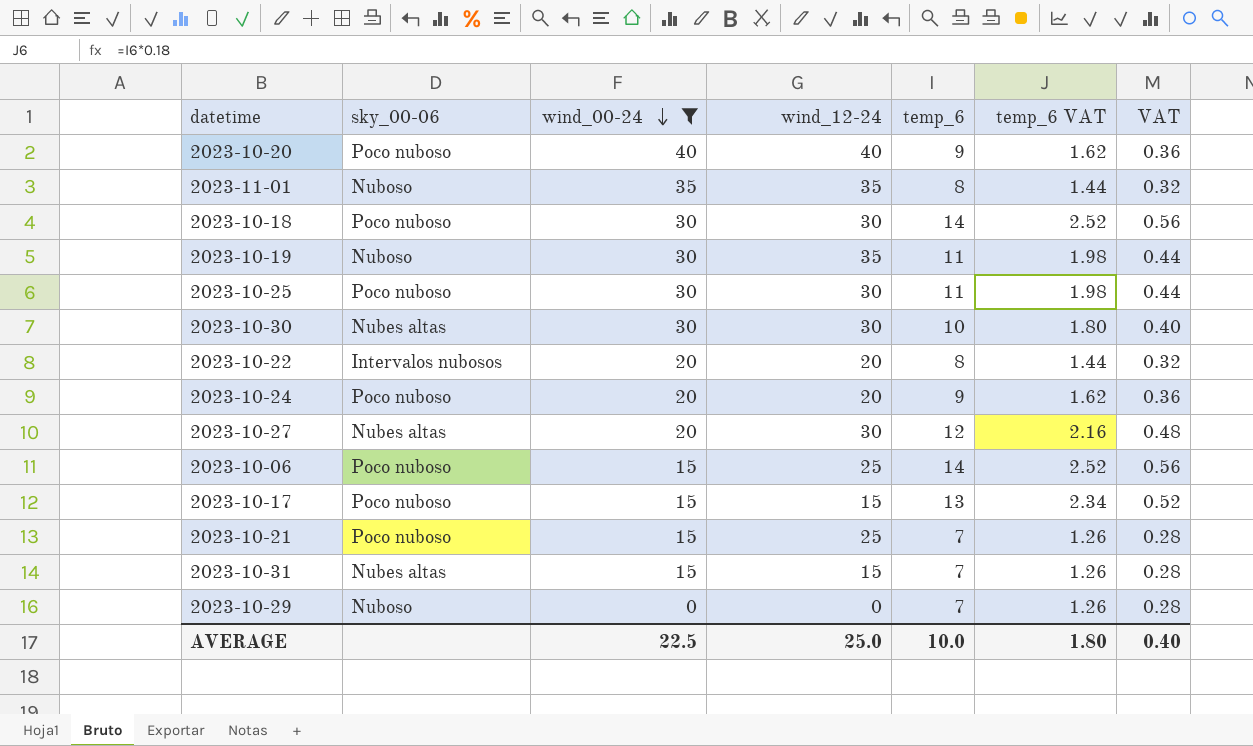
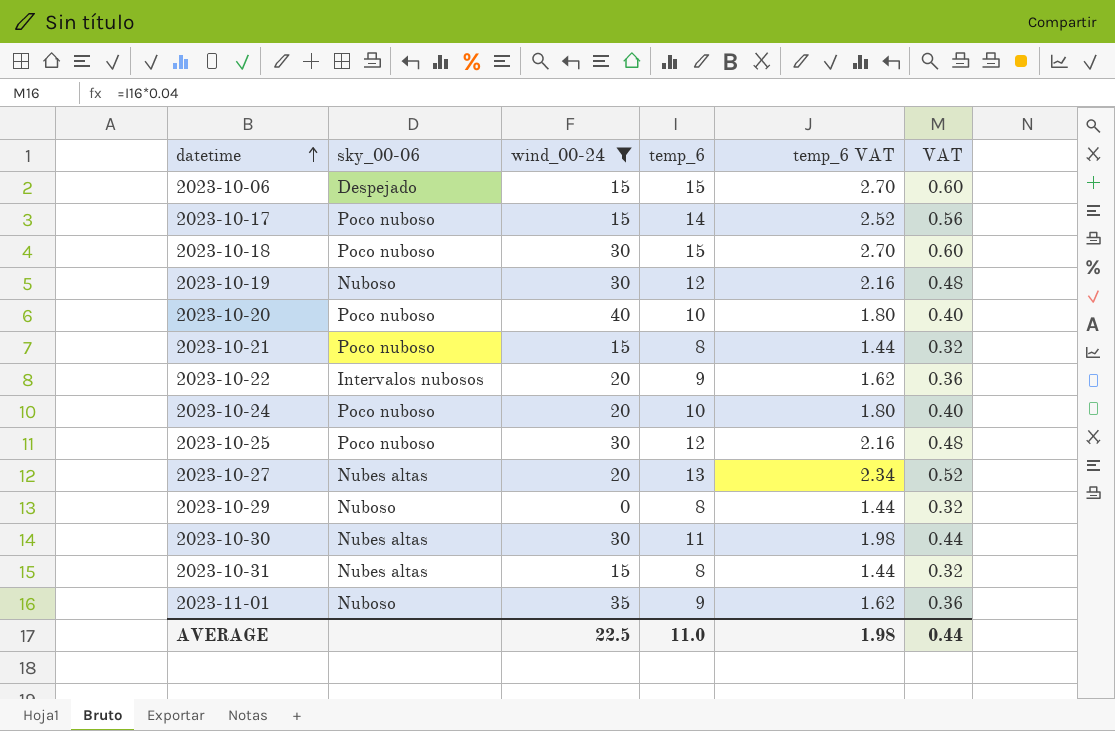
row order: wind_00-24 descending -> datetime ascending
column wind_12-24 | position: 4 -> none
2023-10-06 | sky_00-06: Poco nuboso -> Despejado
2023-10-06 | temp_6: 14 -> 15
2023-10-06 | temp_6 VAT: 2.52 -> 2.70
2023-10-06 | VAT: 0.56 -> 0.60
2023-10-17 | temp_6: 13 -> 14
2023-10-17 | temp_6 VAT: 2.34 -> 2.52
2023-10-17 | VAT: 0.52 -> 0.56
2023-10-18 | temp_6: 14 -> 15
2023-10-18 | temp_6 VAT: 2.52 -> 2.70
2023-10-18 | VAT: 0.56 -> 0.60
2023-10-19 | temp_6: 11 -> 12
2023-10-19 | temp_6 VAT: 1.98 -> 2.16
2023-10-19 | VAT: 0.44 -> 0.48
2023-10-20 | temp_6: 9 -> 10
2023-10-20 | temp_6 VAT: 1.62 -> 1.80
2023-10-20 | VAT: 0.36 -> 0.40
2023-10-21 | temp_6: 7 -> 8
2023-10-21 | temp_6 VAT: 1.26 -> 1.44
2023-10-21 | VAT: 0.28 -> 0.32
2023-10-22 | temp_6: 8 -> 9
2023-10-22 | temp_6 VAT: 1.44 -> 1.62
2023-10-22 | VAT: 0.32 -> 0.36
2023-10-24 | temp_6: 9 -> 10
2023-10-24 | temp_6 VAT: 1.62 -> 1.80
2023-10-24 | VAT: 0.36 -> 0.40
2023-10-25 | temp_6: 11 -> 12
2023-10-25 | temp_6 VAT: 1.98 -> 2.16
2023-10-25 | VAT: 0.44 -> 0.48
2023-10-27 | temp_6: 12 -> 13
2023-10-27 | temp_6 VAT: 2.16 -> 2.34
2023-10-27 | VAT: 0.48 -> 0.52
2023-10-29 | temp_6: 7 -> 8
2023-10-29 | temp_6 VAT: 1.26 -> 1.44
2023-10-29 | VAT: 0.28 -> 0.32
2023-10-30 | temp_6: 10 -> 11
2023-10-30 | temp_6 VAT: 1.80 -> 1.98
2023-10-30 | VAT: 0.40 -> 0.44
2023-10-31 | temp_6: 7 -> 8
2023-10-31 | temp_6 VAT: 1.26 -> 1.44
2023-10-31 | VAT: 0.28 -> 0.32
2023-11-01 | temp_6: 8 -> 9
2023-11-01 | temp_6 VAT: 1.44 -> 1.62
2023-11-01 | VAT: 0.32 -> 0.36
AVERAGE | temp_6: 10.0 -> 11.0
AVERAGE | temp_6 VAT: 1.80 -> 1.98
AVERAGE | VAT: 0.40 -> 0.44

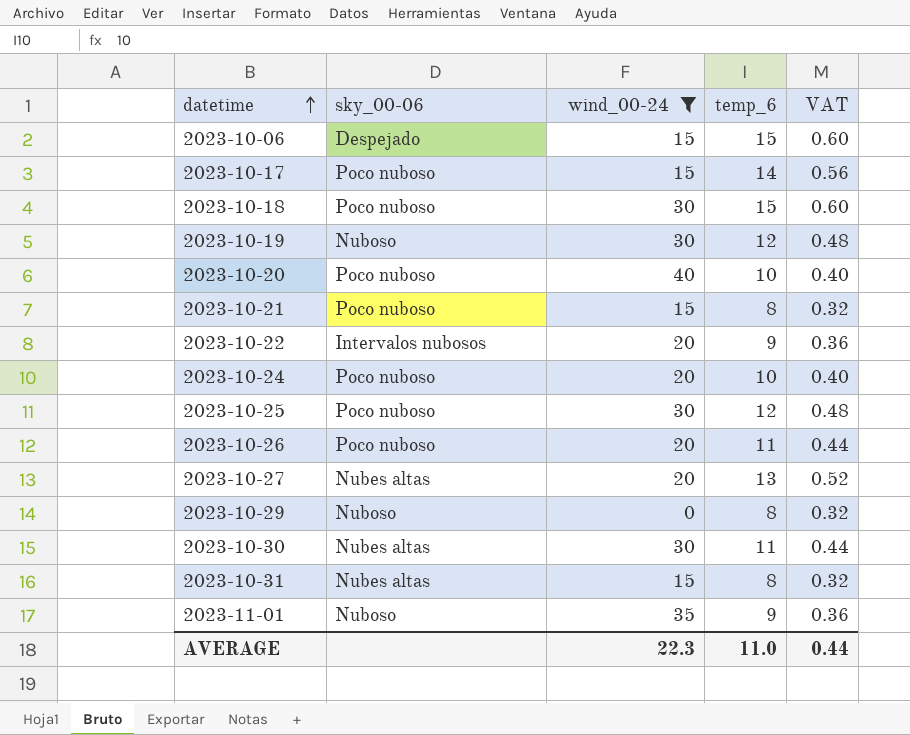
column temp_6 VAT | formula: [temp_6] * 0.18 -> none
row 2023-10-26: none -> Poco nuboso | 20 | 11 | 0.44
AVERAGE | wind_00-24: 22.5 -> 22.3

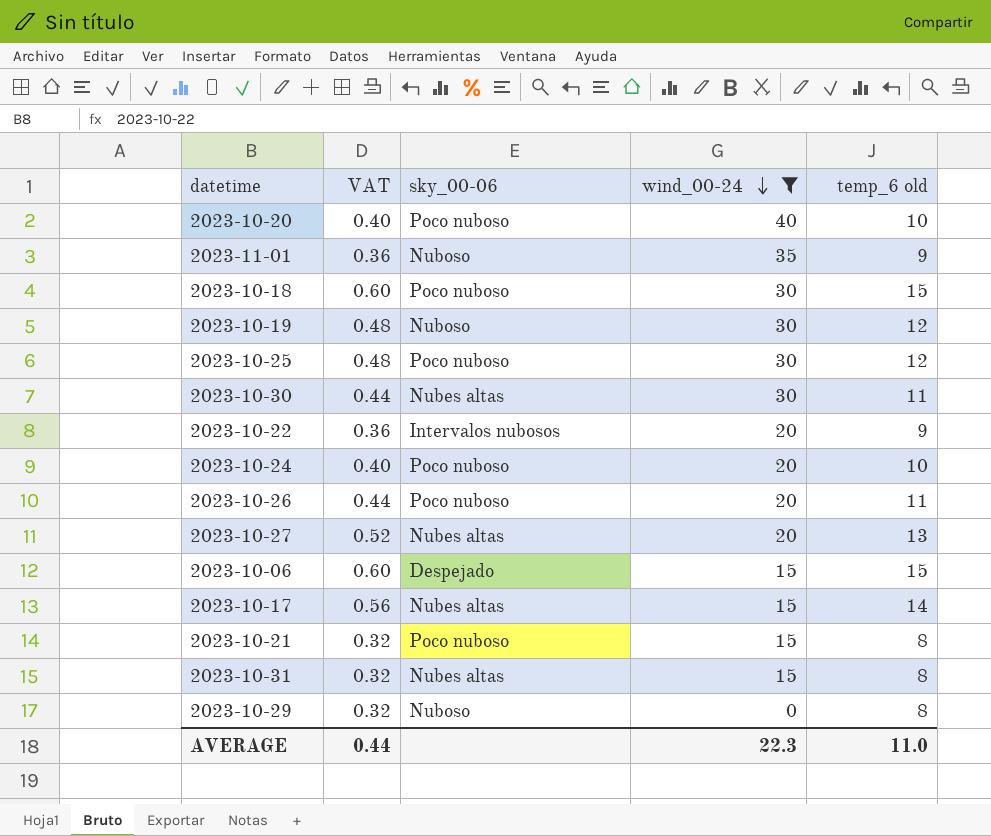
row order: datetime ascending -> wind_00-24 descending
column VAT | position: 5 -> 2
column name: temp_6 -> temp_6 old
2023-10-17 | sky_00-06: Poco nuboso -> Nubes altas

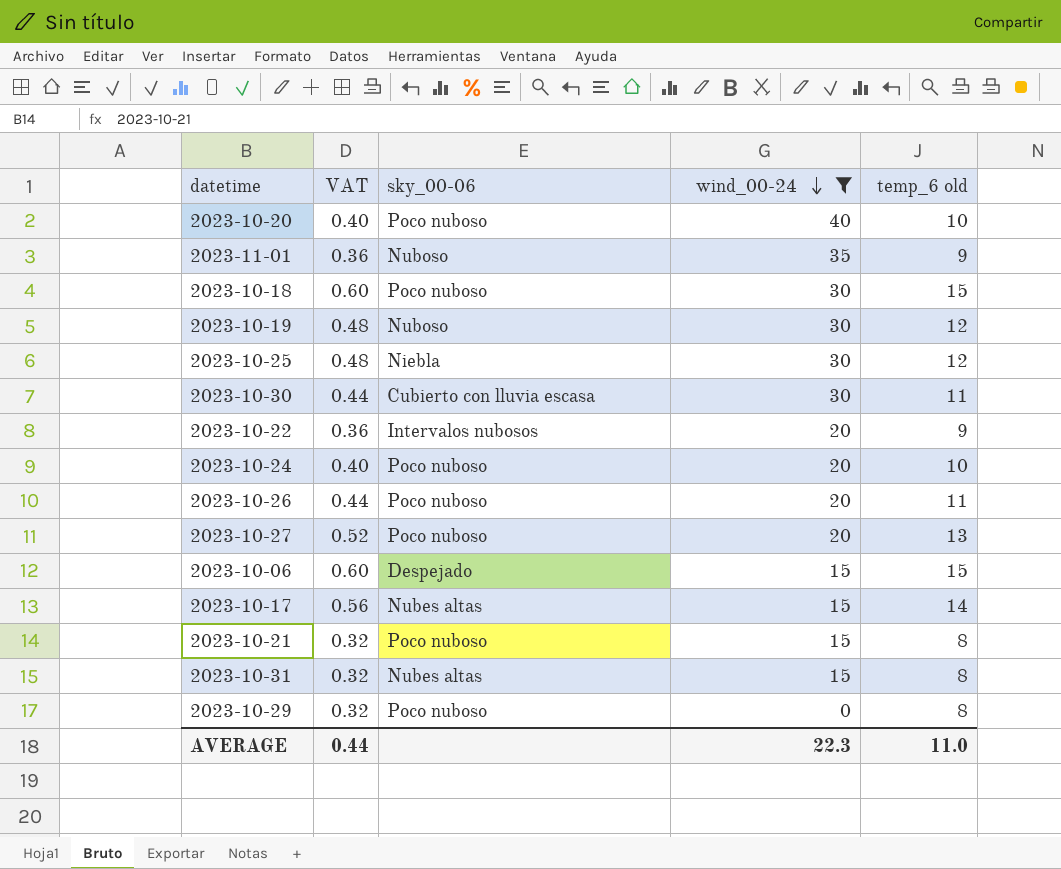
2023-10-25 | sky_00-06: Poco nuboso -> Niebla
2023-10-30 | sky_00-06: Nubes altas -> Cubierto con lluvia escasa
2023-10-27 | sky_00-06: Nubes altas -> Poco nuboso
2023-10-29 | sky_00-06: Nuboso -> Poco nuboso

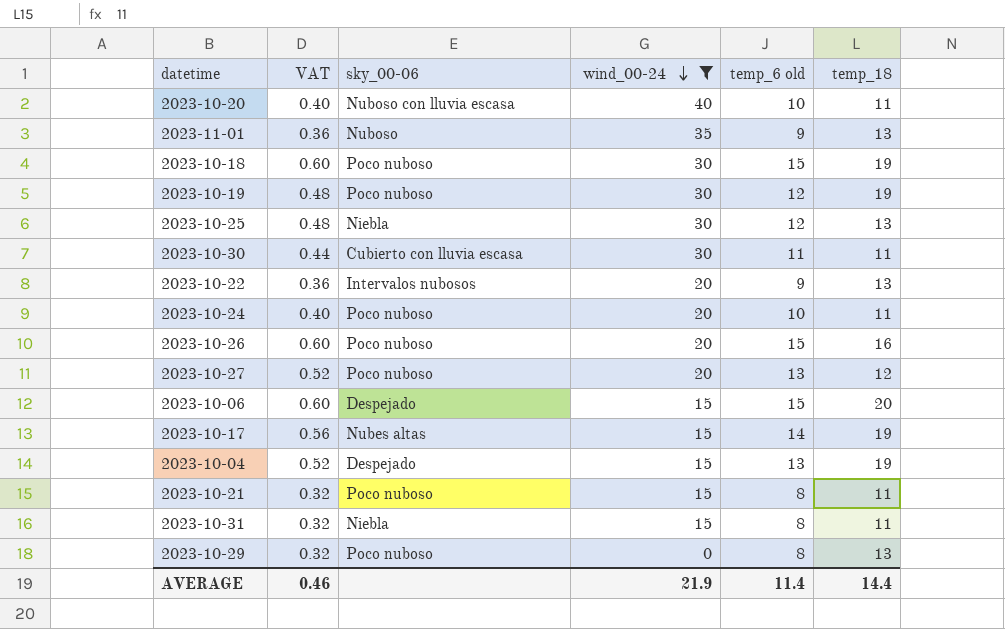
column temp_18 | position: none -> 6
2023-10-20 | sky_00-06: Poco nuboso -> Nuboso con lluvia escasa
2023-10-19 | sky_00-06: Nuboso -> Poco nuboso
2023-10-26 | VAT: 0.44 -> 0.60
2023-10-26 | temp_6 old: 11 -> 15
row 2023-10-04: none -> 0.52 | Despejado | 15 | 13 | 19
2023-10-31 | sky_00-06: Nubes altas -> Niebla
AVERAGE | VAT: 0.44 -> 0.46
AVERAGE | wind_00-24: 22.3 -> 21.9
AVERAGE | temp_6 old: 11.0 -> 11.4

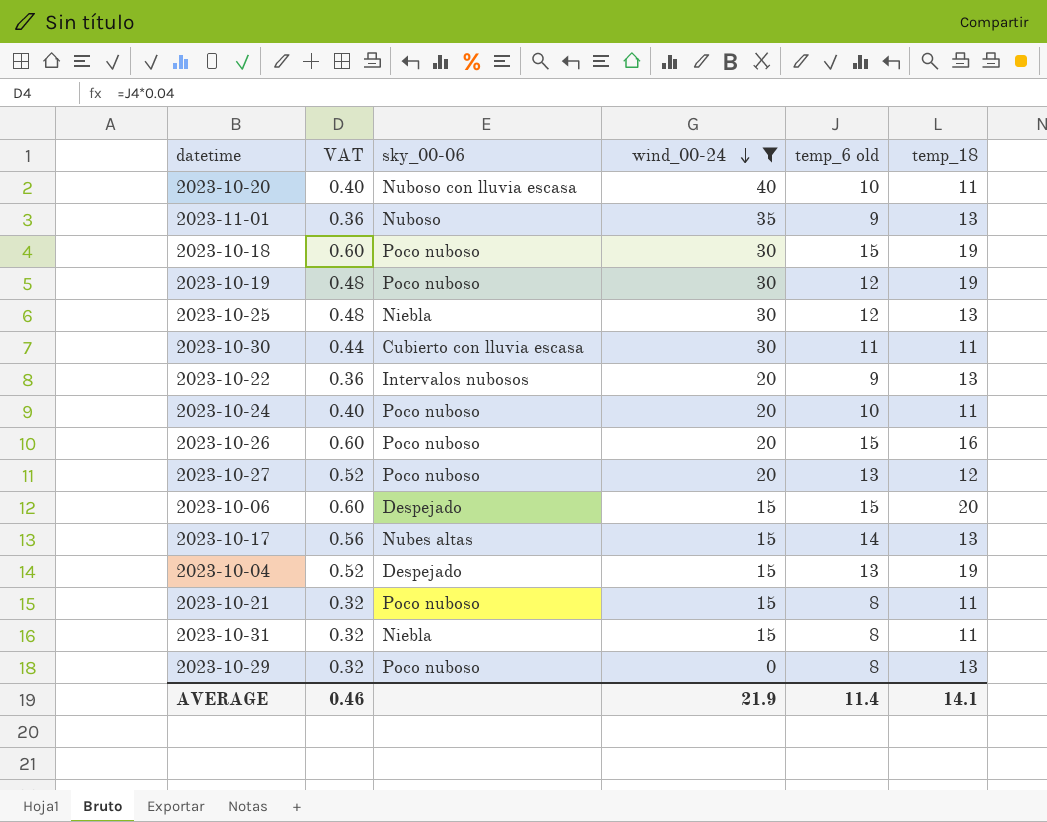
2023-10-17 | temp_18: 19 -> 13
AVERAGE | temp_18: 14.4 -> 14.1

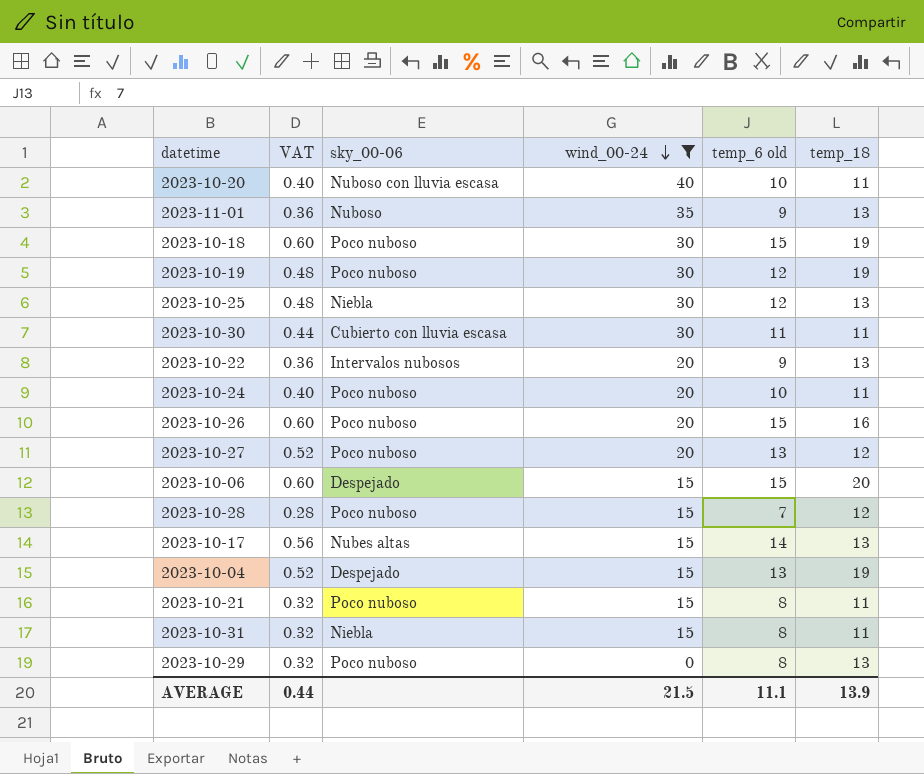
row 2023-10-28: none -> 0.28 | Poco nuboso | 15 | 7 | 12
AVERAGE | VAT: 0.46 -> 0.44
AVERAGE | wind_00-24: 21.9 -> 21.5
AVERAGE | temp_6 old: 11.4 -> 11.1
AVERAGE | temp_18: 14.1 -> 13.9

